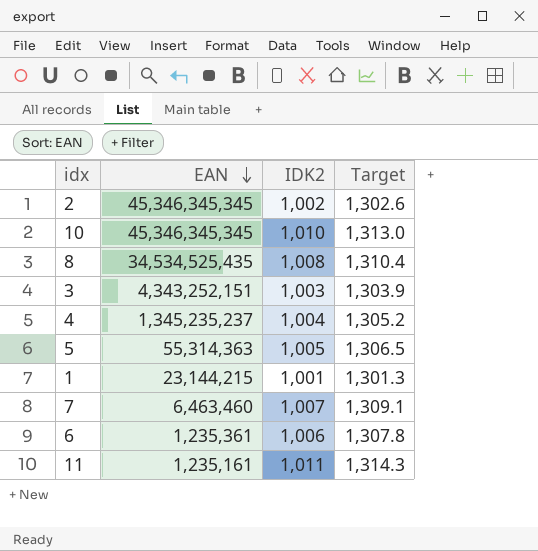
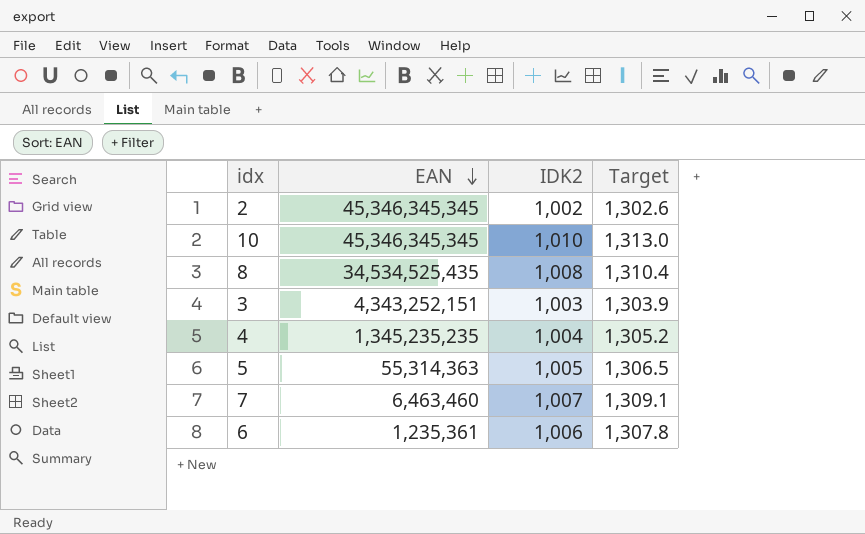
row 1: 23,144,215 | 1,001 | 1,301.3 -> none
row 11: 1,235,161 | 1,011 | 1,314.3 -> none
4 | EAN: 1,345,235,237 -> 1,345,235,235

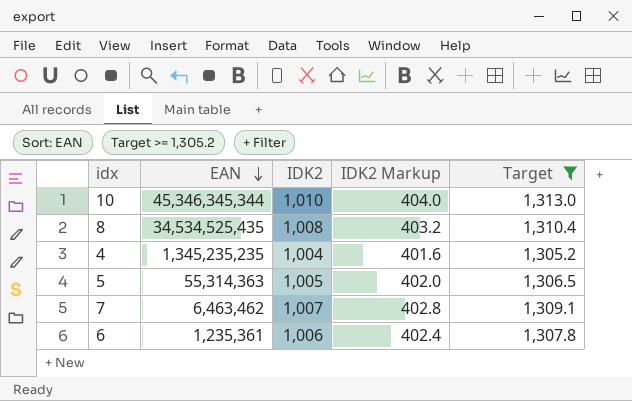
filter: none -> Target >= 1,305.2
column IDK2 Markup | formula: none -> [IDK2] * 0.4
10 | EAN: 45,346,345,345 -> 45,346,345,344
7 | EAN: 6,463,460 -> 6,463,462

